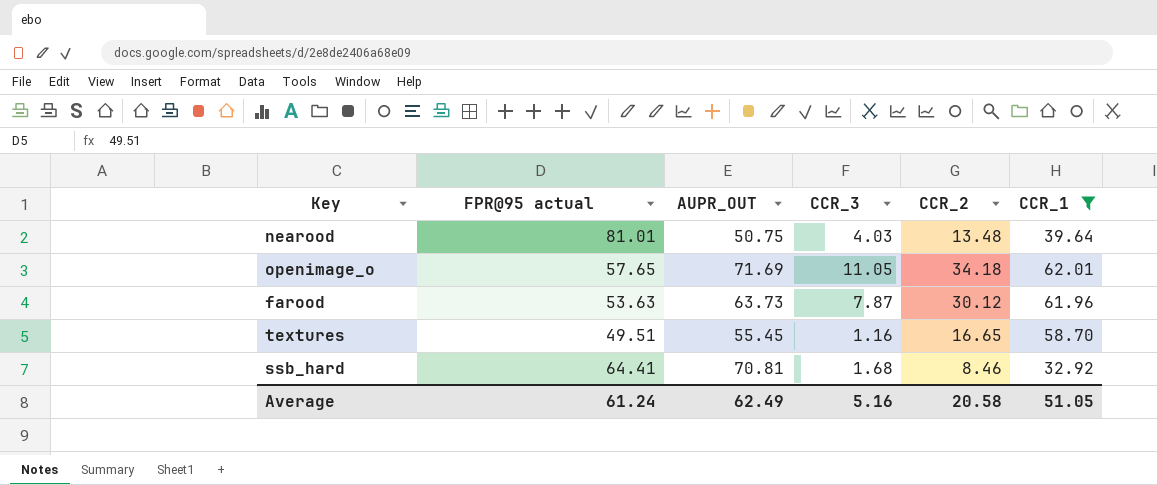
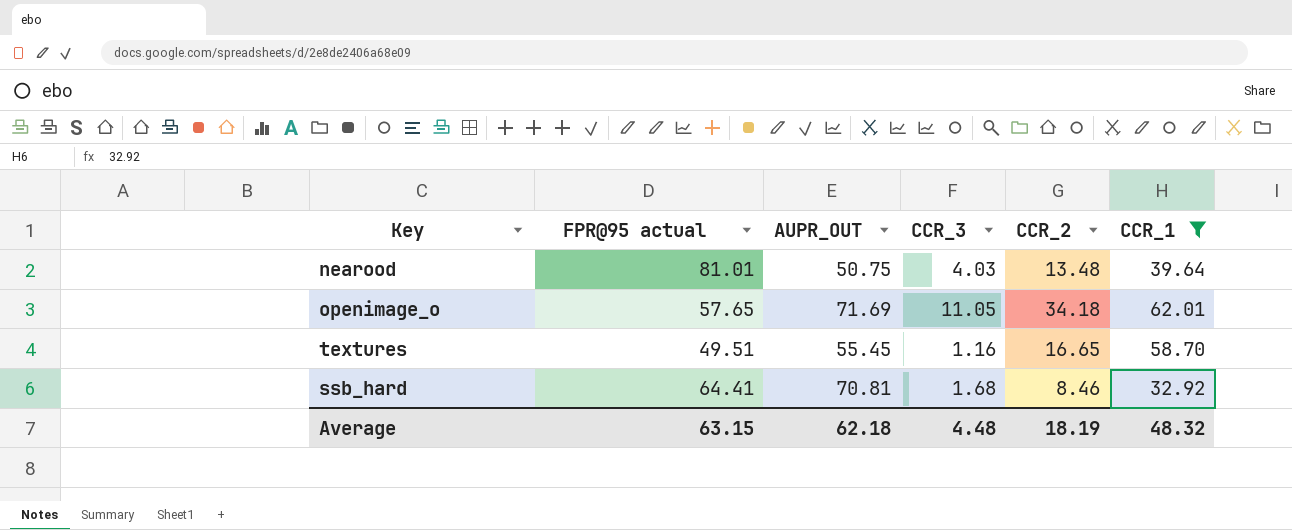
row farood: 53.63 | 63.73 | 7.87 | 30.12 | 61.96 -> none
Average | FPR@95 actual: 61.24 -> 63.15
Average | AUPR_OUT: 62.49 -> 62.18
Average | CCR_3: 5.16 -> 4.48
Average | CCR_2: 20.58 -> 18.19
Average | CCR_1: 51.05 -> 48.32

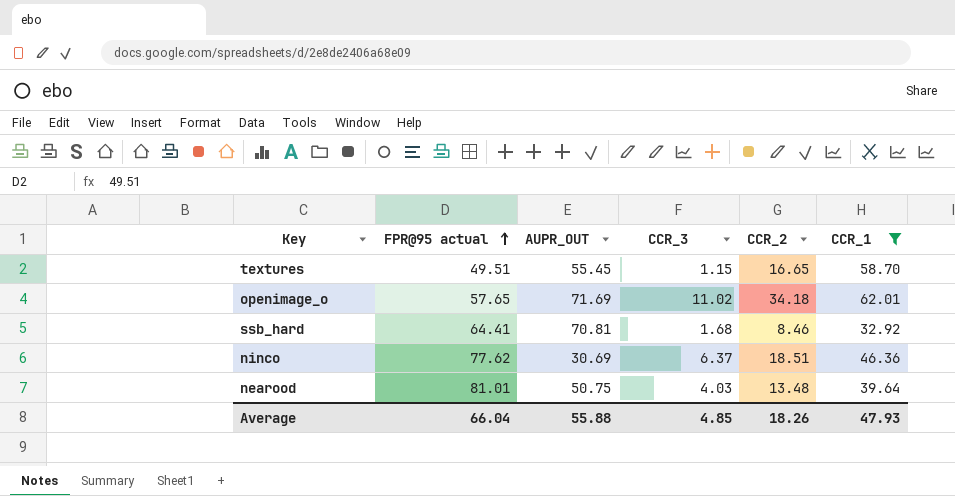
row order: none -> FPR@95 actual ascending
textures | CCR_3: 1.16 -> 1.15
openimage_o | CCR_3: 11.05 -> 11.02
row ninco: none -> 77.62 | 30.69 | 6.37 | 18.51 | 46.36
Average | FPR@95 actual: 63.15 -> 66.04
Average | AUPR_OUT: 62.18 -> 55.88
Average | CCR_3: 4.48 -> 4.85
Average | CCR_2: 18.19 -> 18.26
Average | CCR_1: 48.32 -> 47.93

